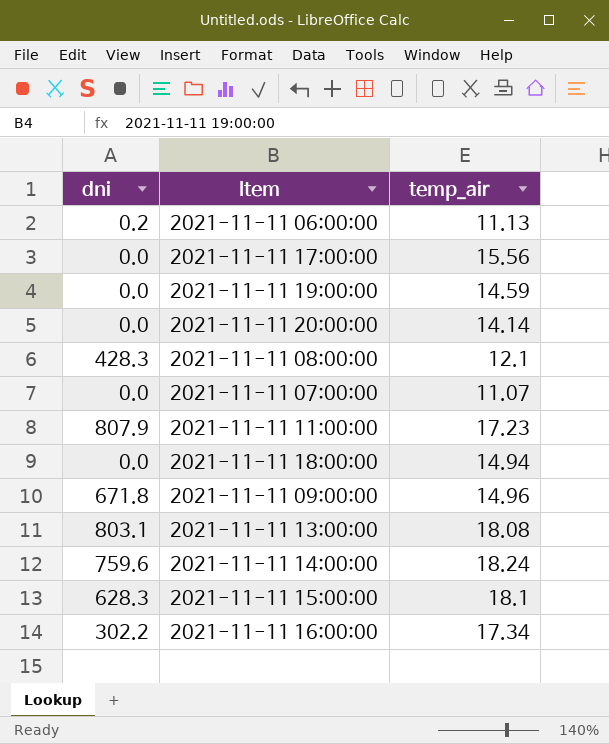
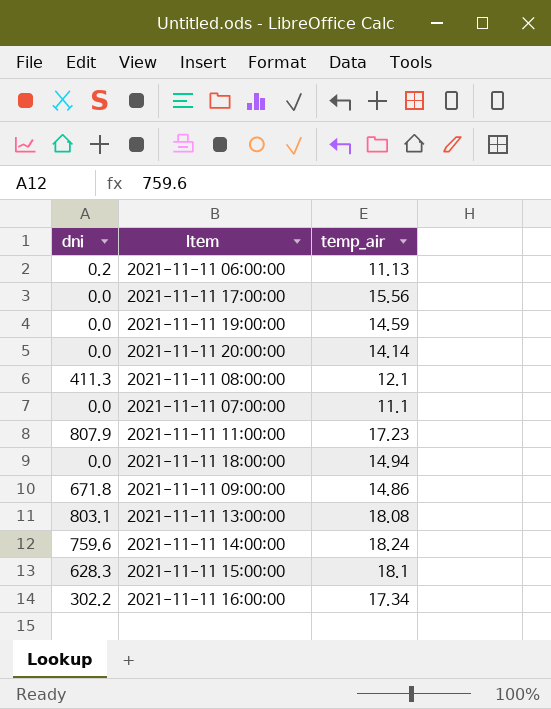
2021-11-11 08:00:00 | dni: 428.3 -> 411.3
2021-11-11 07:00:00 | temp_air: 11.07 -> 11.1
2021-11-11 09:00:00 | temp_air: 14.96 -> 14.86

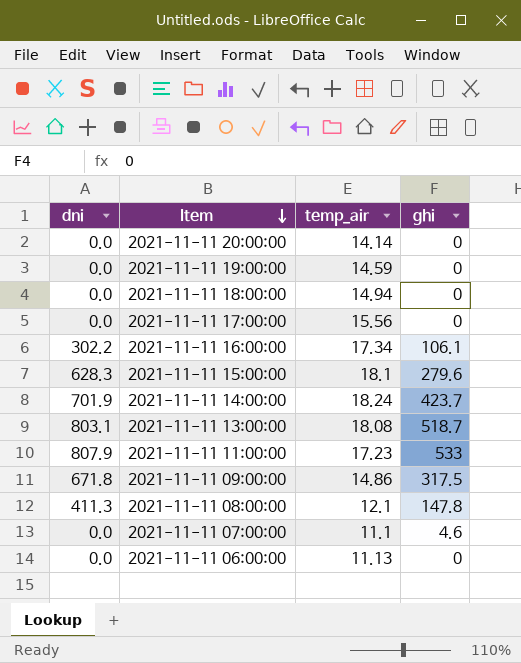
row order: none -> Item descending
column ghi | position: none -> 4
2021-11-11 14:00:00 | dni: 759.6 -> 701.9
2021-11-11 06:00:00 | dni: 0.2 -> 0.0

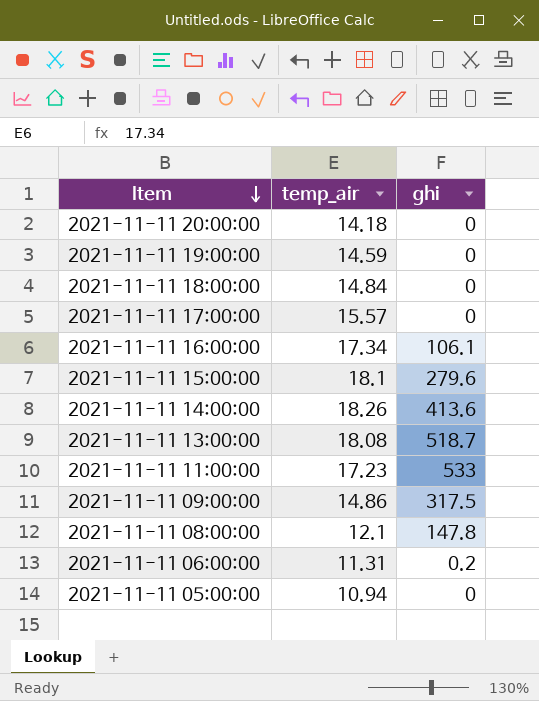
column dni | position: 1 -> none
row 2021-11-11 07:00:00: 0.0 | 11.1 | 4.6 -> none
2021-11-11 20:00:00 | temp_air: 14.14 -> 14.18
2021-11-11 18:00:00 | temp_air: 14.94 -> 14.84
2021-11-11 17:00:00 | temp_air: 15.56 -> 15.57
2021-11-11 14:00:00 | temp_air: 18.24 -> 18.26
2021-11-11 14:00:00 | ghi: 423.7 -> 413.6
2021-11-11 06:00:00 | temp_air: 11.13 -> 11.31
2021-11-11 06:00:00 | ghi: 0 -> 0.2
row 2021-11-11 05:00:00: none -> 10.94 | 0

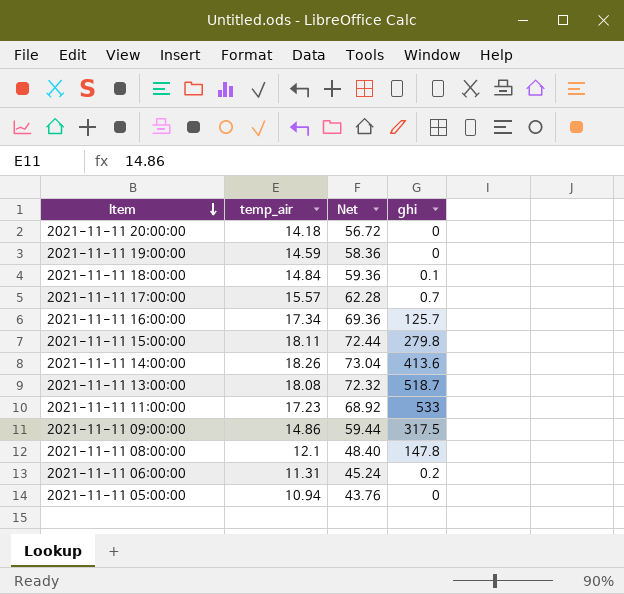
column Net | formula: none -> [temp_air] * 4
2021-11-11 18:00:00 | ghi: 0 -> 0.1
2021-11-11 17:00:00 | ghi: 0 -> 0.7
2021-11-11 16:00:00 | ghi: 106.1 -> 125.7
2021-11-11 15:00:00 | temp_air: 18.1 -> 18.11
2021-11-11 15:00:00 | ghi: 279.6 -> 279.8

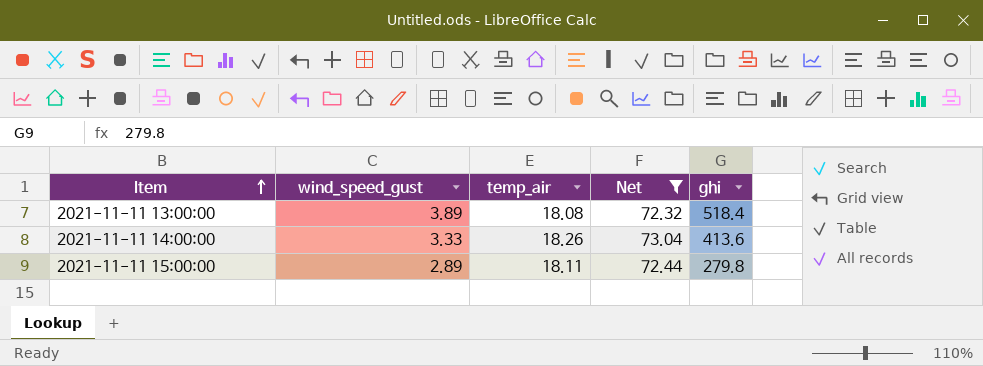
filter: none -> Net >= 72.32
row order: Item descending -> Item ascending
column wind_speed_gust | position: none -> 2
2021-11-11 13:00:00 | ghi: 518.7 -> 518.4

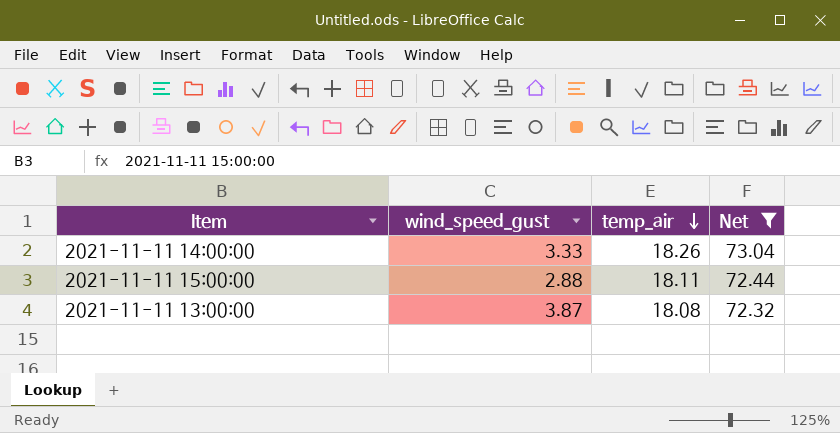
row order: Item ascending -> temp_air descending
column ghi | position: 5 -> none
2021-11-11 15:00:00 | wind_speed_gust: 2.89 -> 2.88
2021-11-11 13:00:00 | wind_speed_gust: 3.89 -> 3.87

